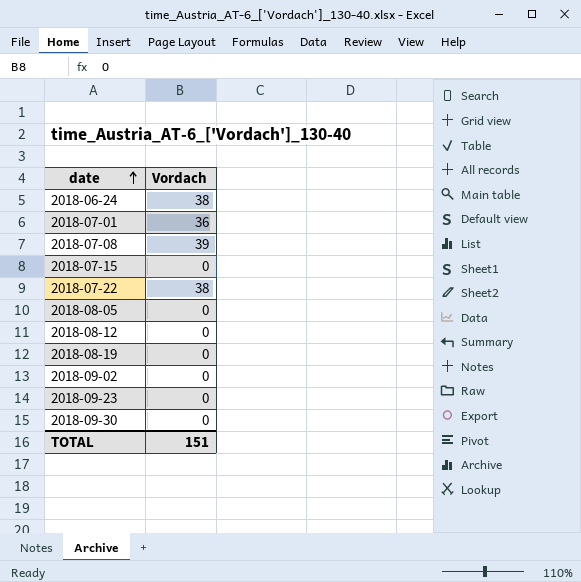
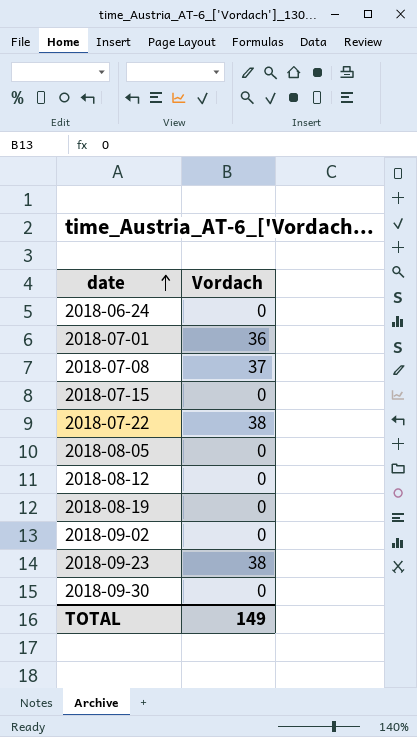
2018-06-24 | Vordach: 38 -> 0
2018-07-08 | Vordach: 39 -> 37
2018-09-23 | Vordach: 0 -> 38
TOTAL | Vordach: 151 -> 149

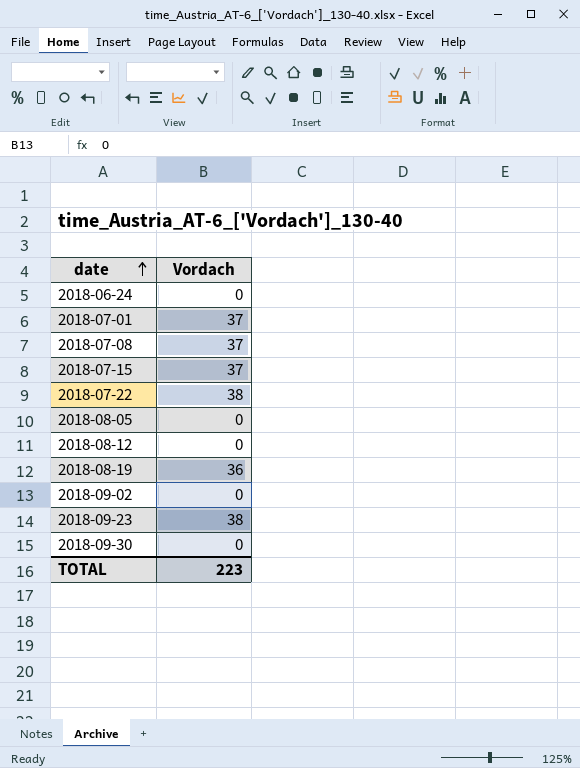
2018-07-01 | Vordach: 36 -> 37
2018-07-15 | Vordach: 0 -> 37
2018-08-19 | Vordach: 0 -> 36
TOTAL | Vordach: 149 -> 223

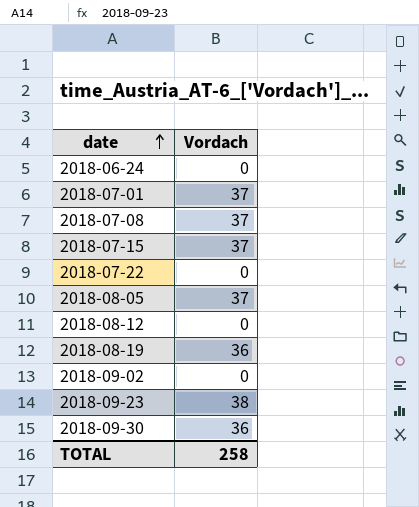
2018-07-22 | Vordach: 38 -> 0
2018-08-05 | Vordach: 0 -> 37
2018-09-30 | Vordach: 0 -> 36
TOTAL | Vordach: 223 -> 258

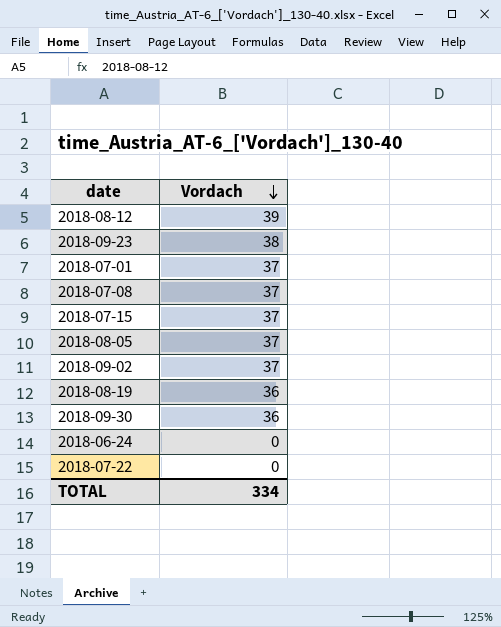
row order: date ascending -> Vordach descending
2018-08-12 | Vordach: 0 -> 39
2018-09-02 | Vordach: 0 -> 37
TOTAL | Vordach: 258 -> 334

